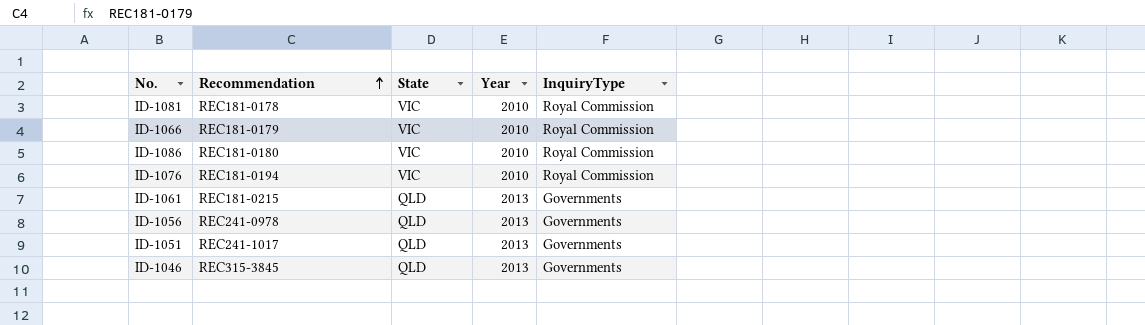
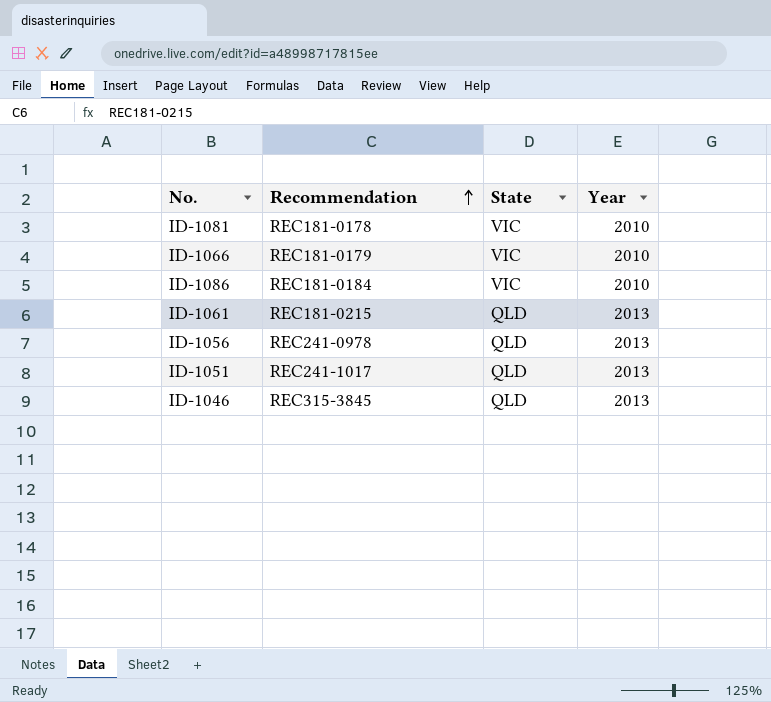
column InquiryType | position: 5 -> none
row ID-1076: REC181-0194 | VIC | 2010 | Royal Commission -> none
ID-1086 | Recommendation: REC181-0180 -> REC181-0184

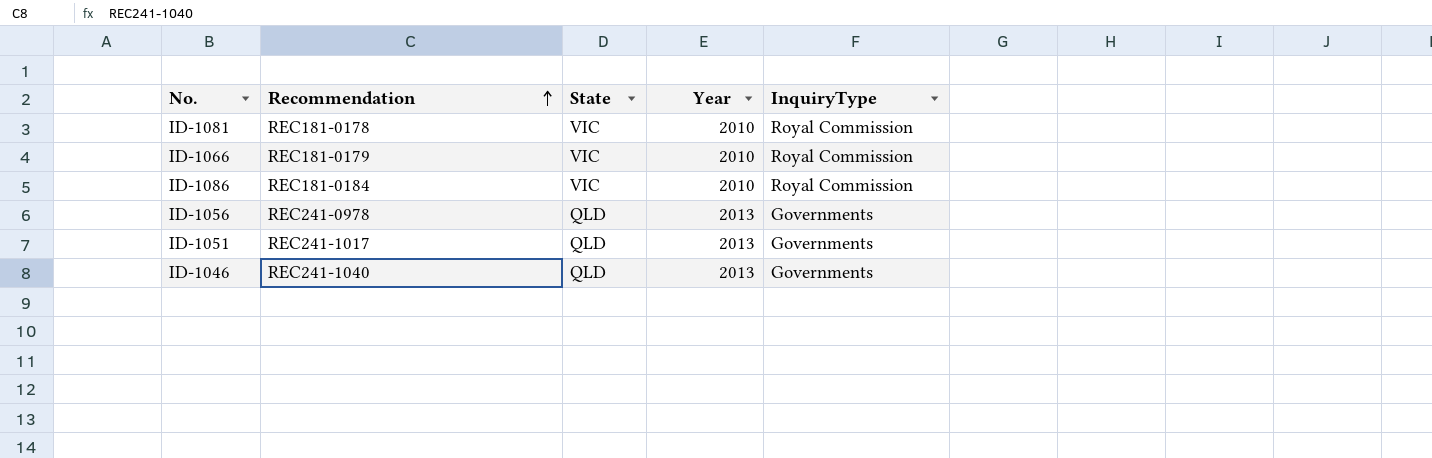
column InquiryType | position: none -> 5
row ID-1061: REC181-0215 | QLD | 2013 -> none
ID-1046 | Recommendation: REC315-3845 -> REC241-1040

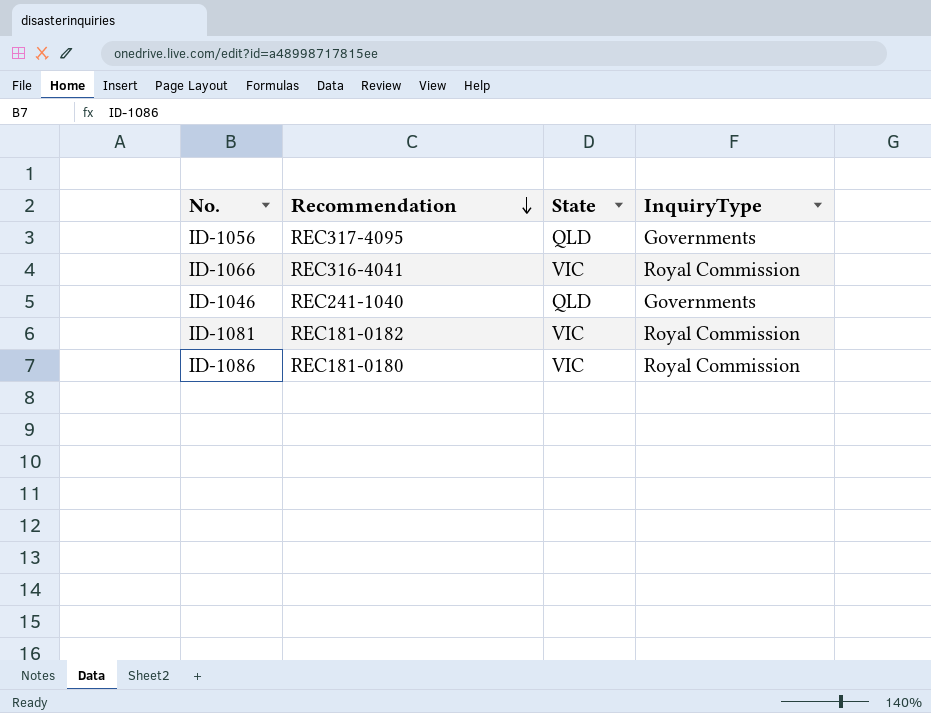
row order: Recommendation ascending -> Recommendation descending
column Year | position: 4 -> none
row ID-1051: REC241-1017 | QLD | 2013 | Governments -> none
ID-1056 | Recommendation: REC241-0978 -> REC317-4095
ID-1066 | Recommendation: REC181-0179 -> REC316-4041
ID-1081 | Recommendation: REC181-0178 -> REC181-0182
ID-1086 | Recommendation: REC181-0184 -> REC181-0180

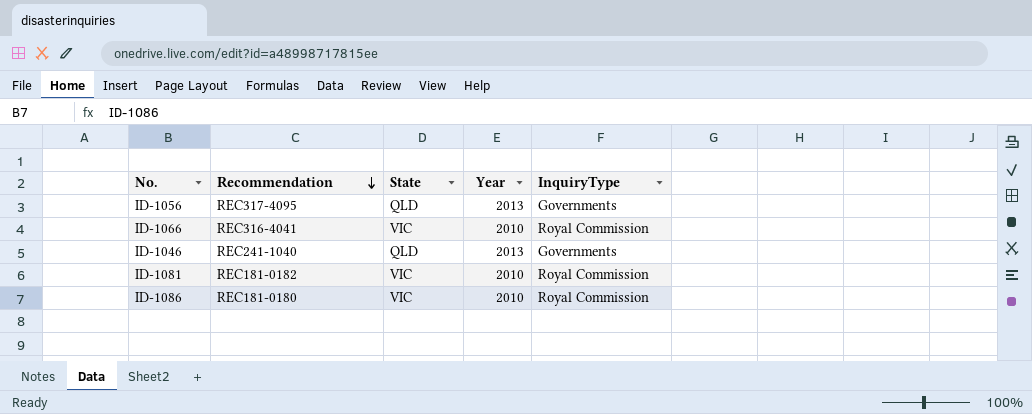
column Year | position: none -> 4

